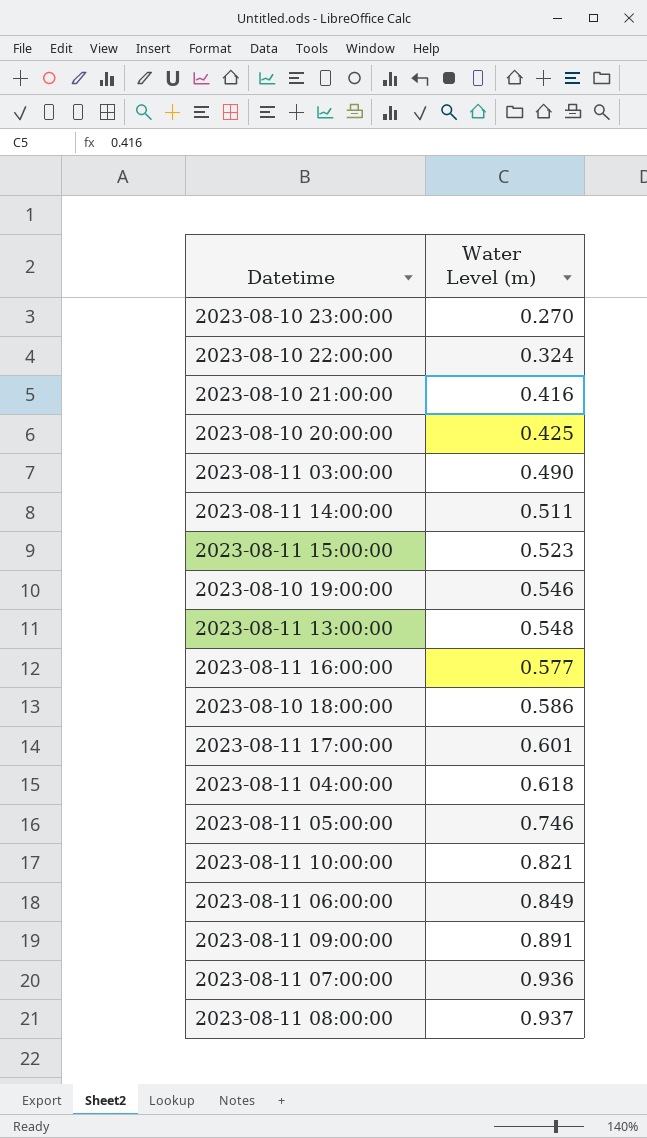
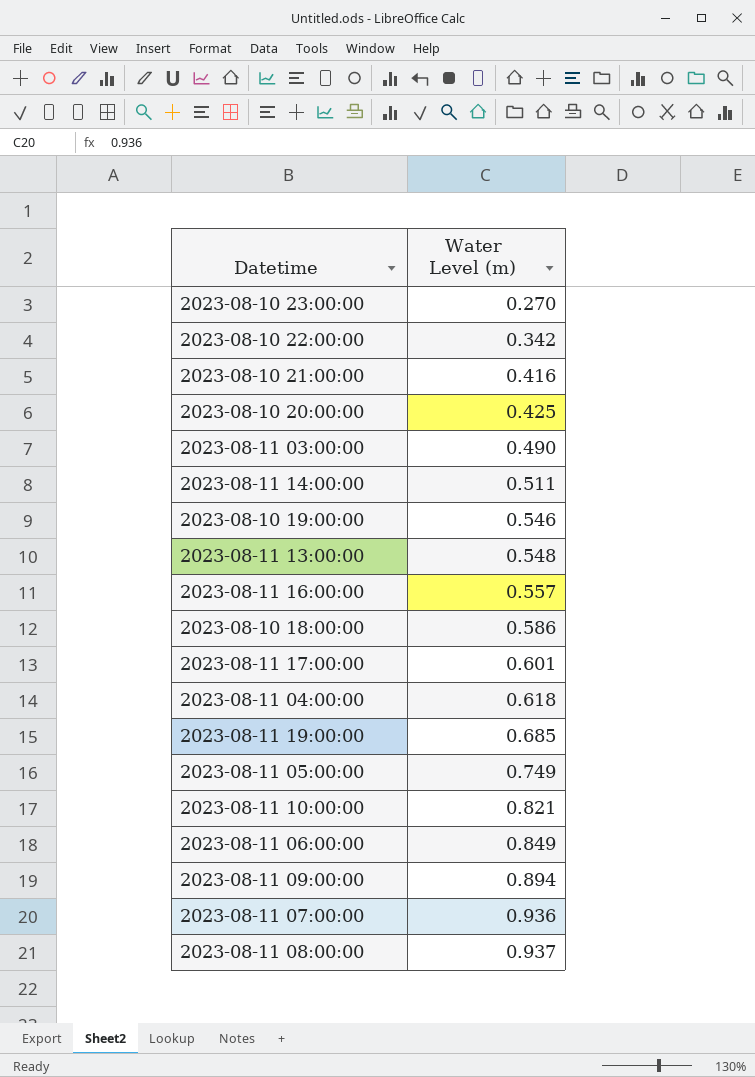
row 2023-08-11 15:00:00: 0.523 -> none
2023-08-10 22:00:00 | Water Level (m): 0.324 -> 0.342
2023-08-11 16:00:00 | Water Level (m): 0.577 -> 0.557
row 2023-08-11 19:00:00: none -> 0.685
2023-08-11 05:00:00 | Water Level (m): 0.746 -> 0.749
2023-08-11 09:00:00 | Water Level (m): 0.891 -> 0.894

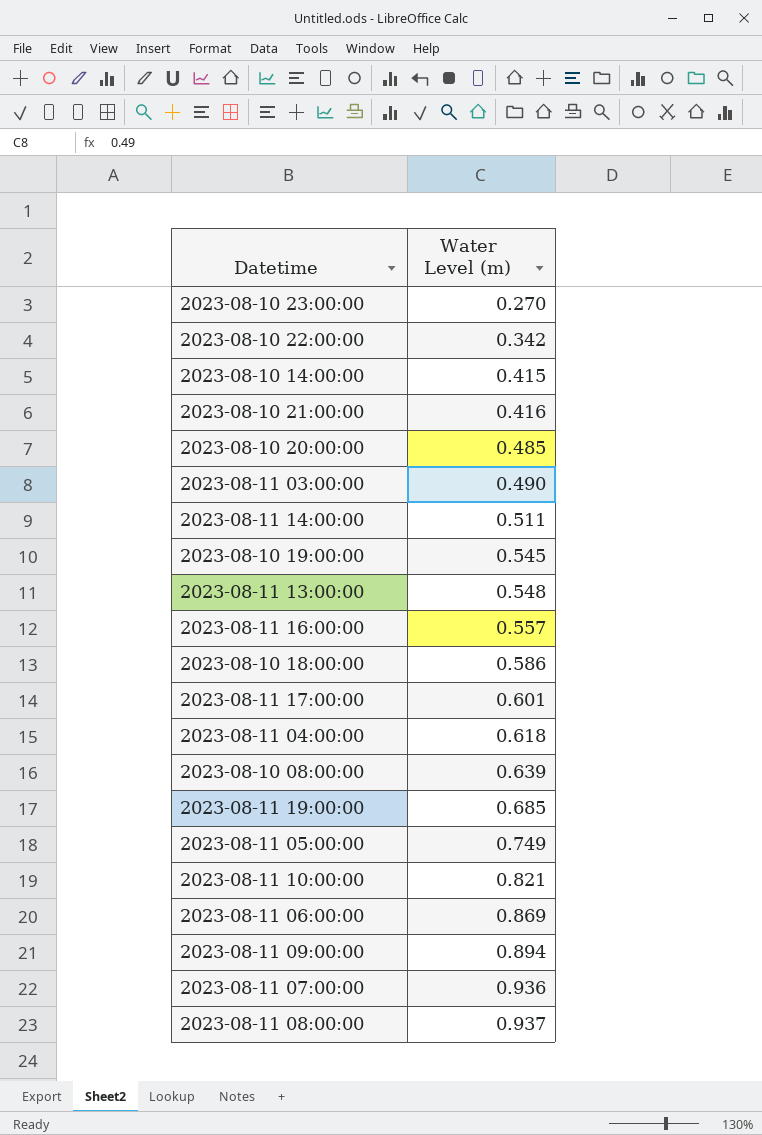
row 2023-08-10 14:00:00: none -> 0.415
2023-08-10 20:00:00 | Water Level (m): 0.425 -> 0.485
2023-08-10 19:00:00 | Water Level (m): 0.546 -> 0.545
row 2023-08-10 08:00:00: none -> 0.639
2023-08-11 06:00:00 | Water Level (m): 0.849 -> 0.869

